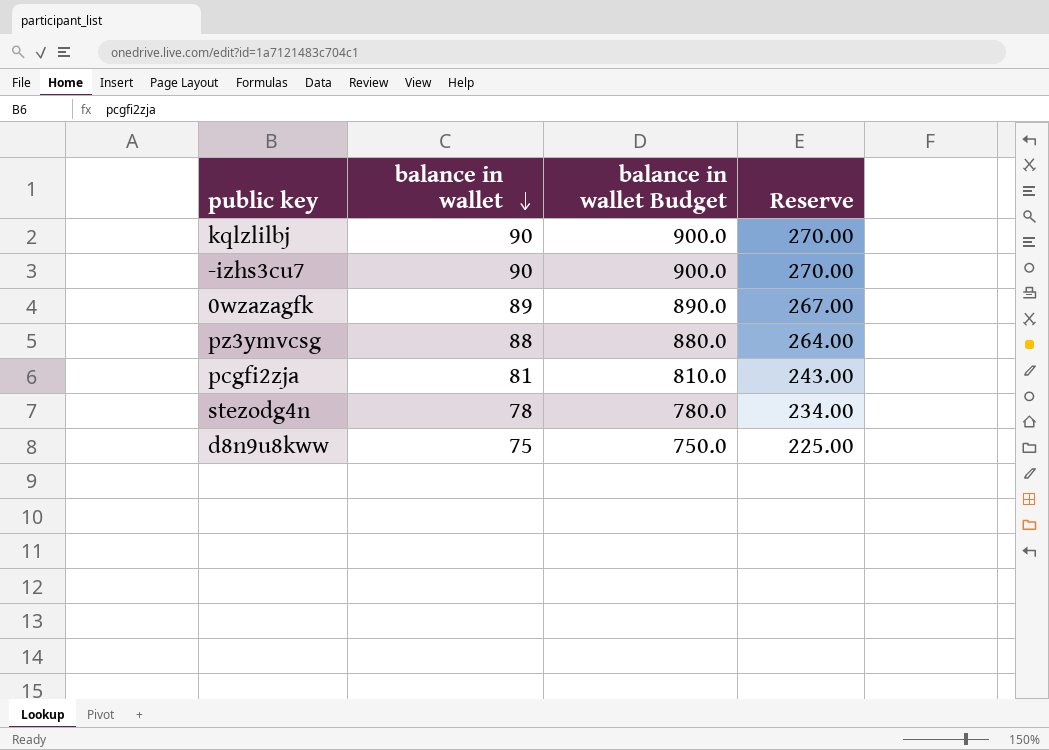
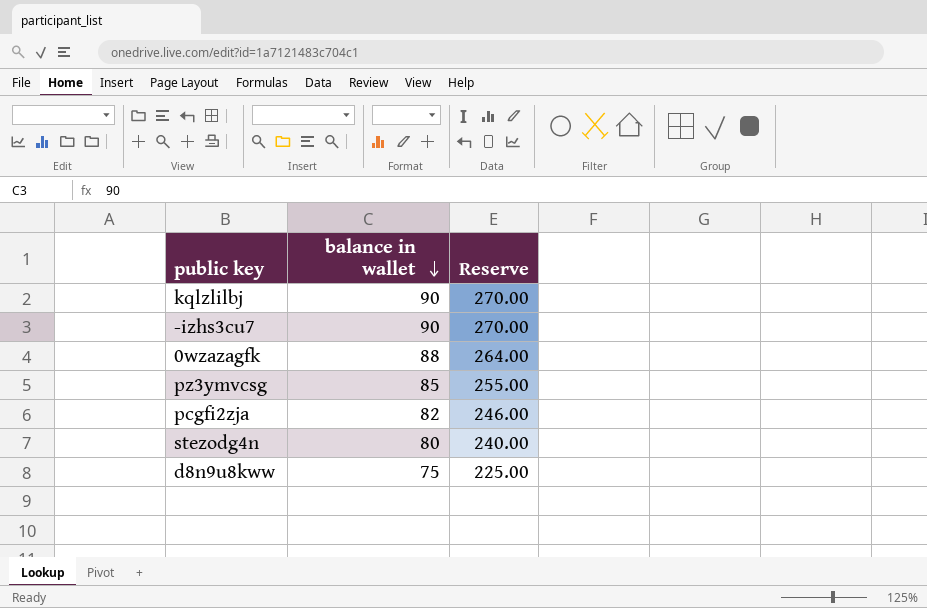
column balance in wallet Budget | formula: [balance in wallet] * 10 -> none
0wzazagfk | balance in wallet: 89 -> 88
0wzazagfk | Reserve: 267.00 -> 264.00
pz3ymvcsg | balance in wallet: 88 -> 85
pz3ymvcsg | Reserve: 264.00 -> 255.00
pcgfi2zja | balance in wallet: 81 -> 82
pcgfi2zja | Reserve: 243.00 -> 246.00
stezodg4n | balance in wallet: 78 -> 80
stezodg4n | Reserve: 234.00 -> 240.00

